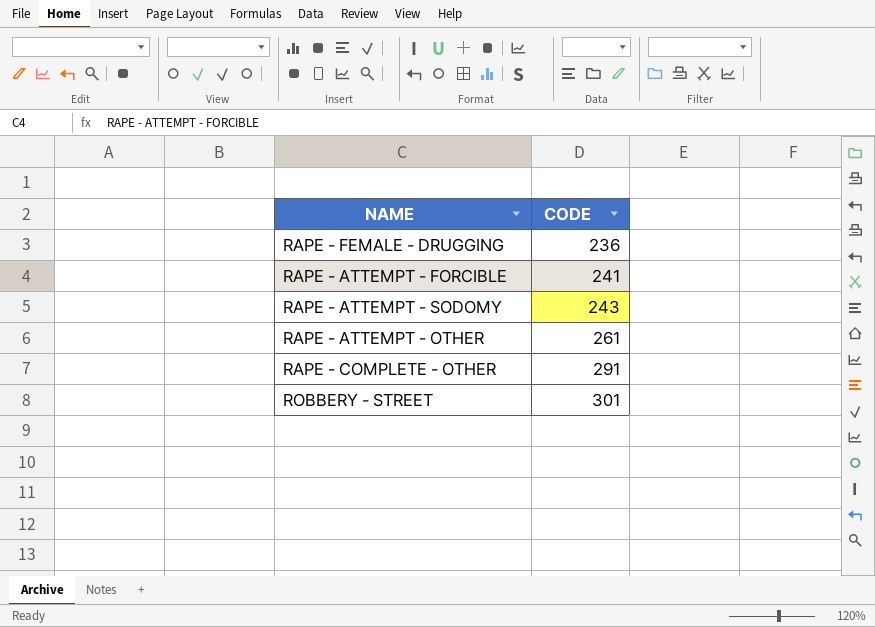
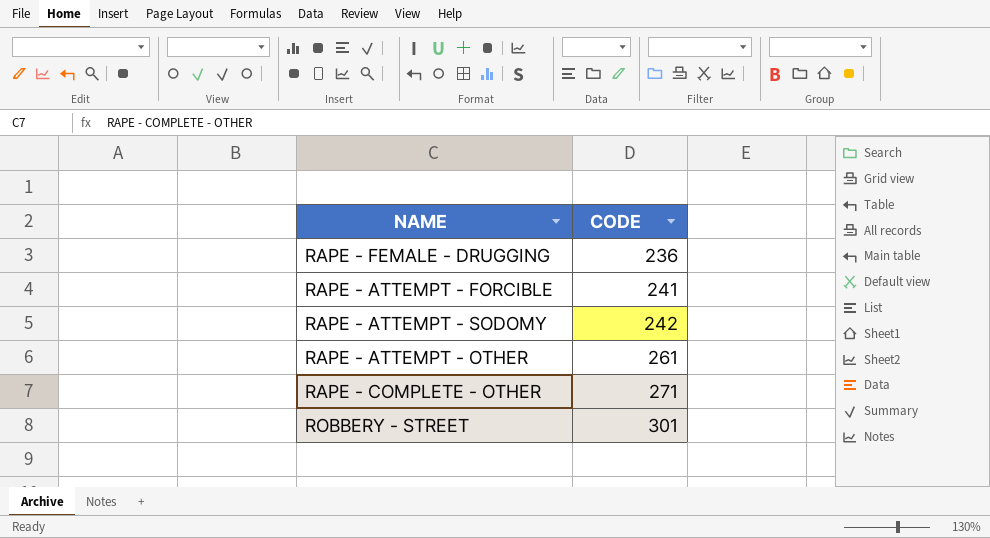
RAPE - ATTEMPT - SODOMY | CODE: 243 -> 242
RAPE - COMPLETE - OTHER | CODE: 291 -> 271

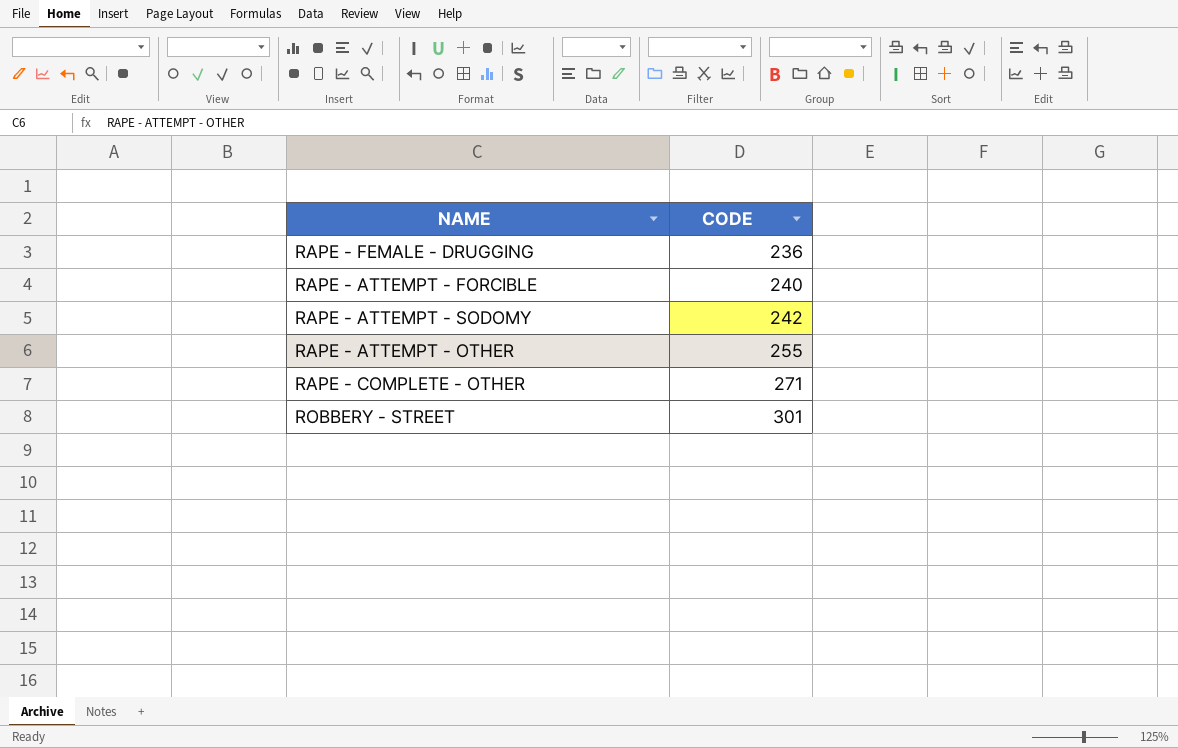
RAPE - ATTEMPT - FORCIBLE | CODE: 241 -> 240
RAPE - ATTEMPT - OTHER | CODE: 261 -> 255

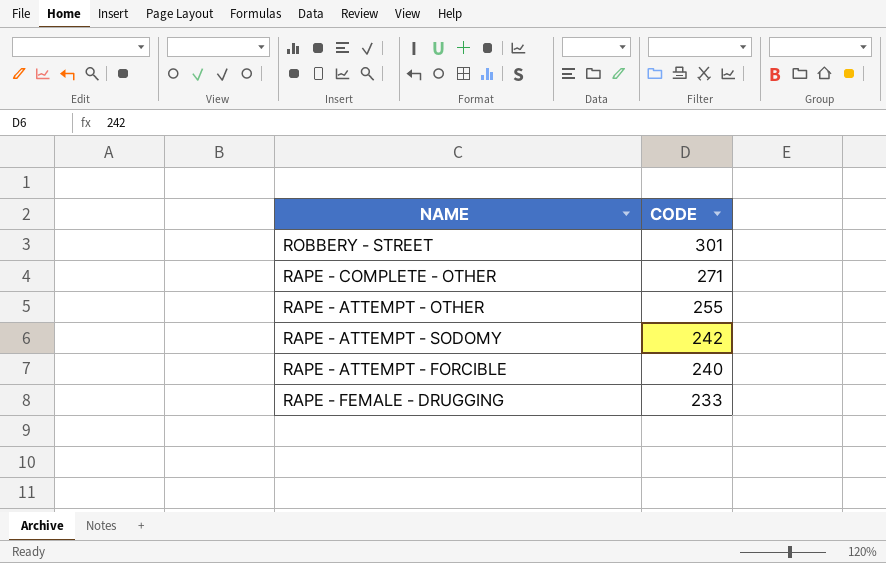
row order: CODE ascending -> CODE descending
RAPE - FEMALE - DRUGGING | CODE: 236 -> 233

